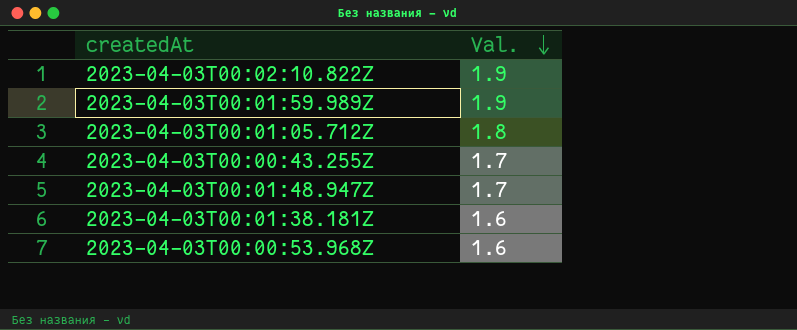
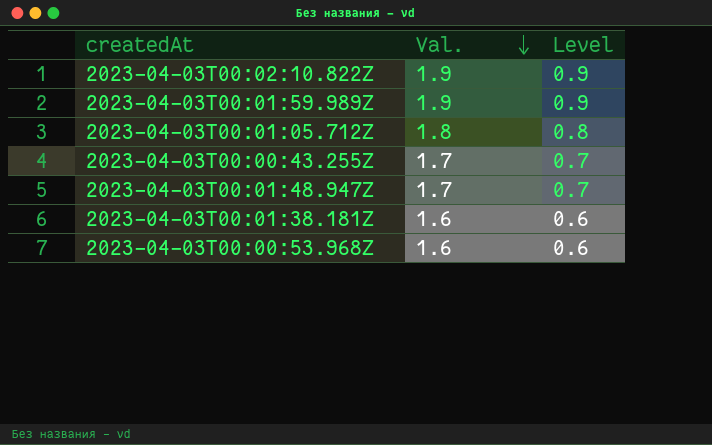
column Level | formula: none -> [Val.] - 1

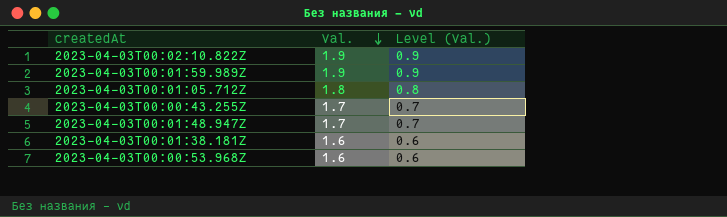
column name: Level -> Level (Val.)

